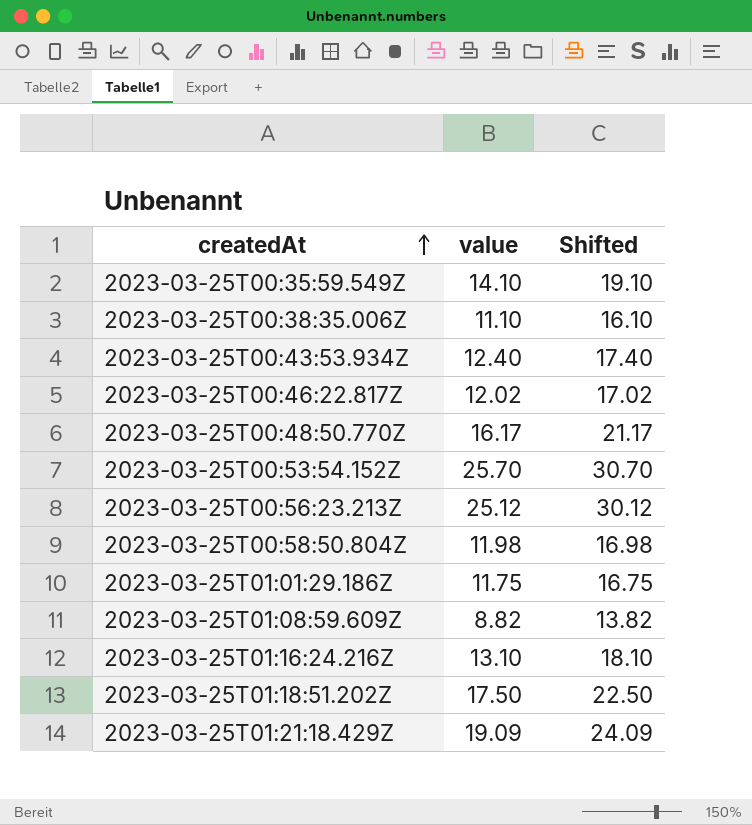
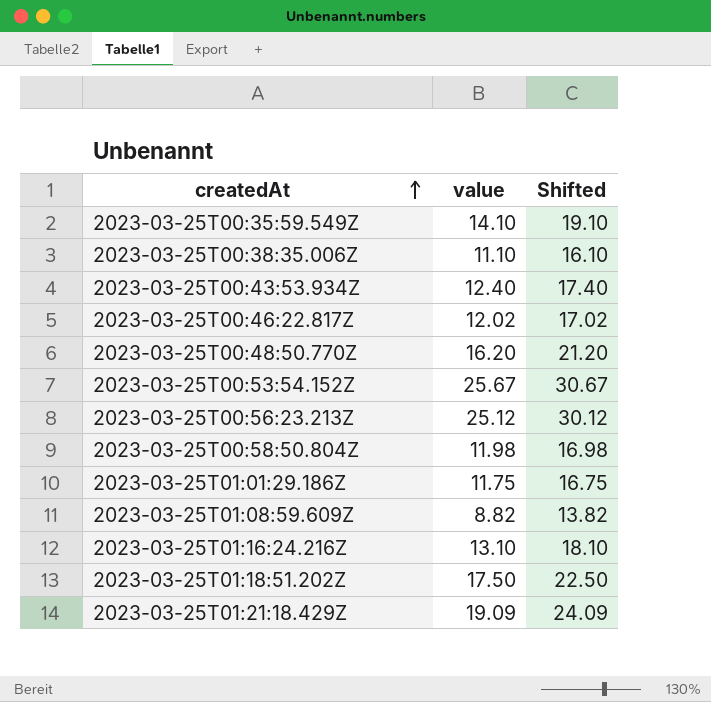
2023-03-25T00:48:50.770Z | value: 16.17 -> 16.20
2023-03-25T00:48:50.770Z | Shifted: 21.17 -> 21.20
2023-03-25T00:53:54.152Z | value: 25.70 -> 25.67
2023-03-25T00:53:54.152Z | Shifted: 30.70 -> 30.67

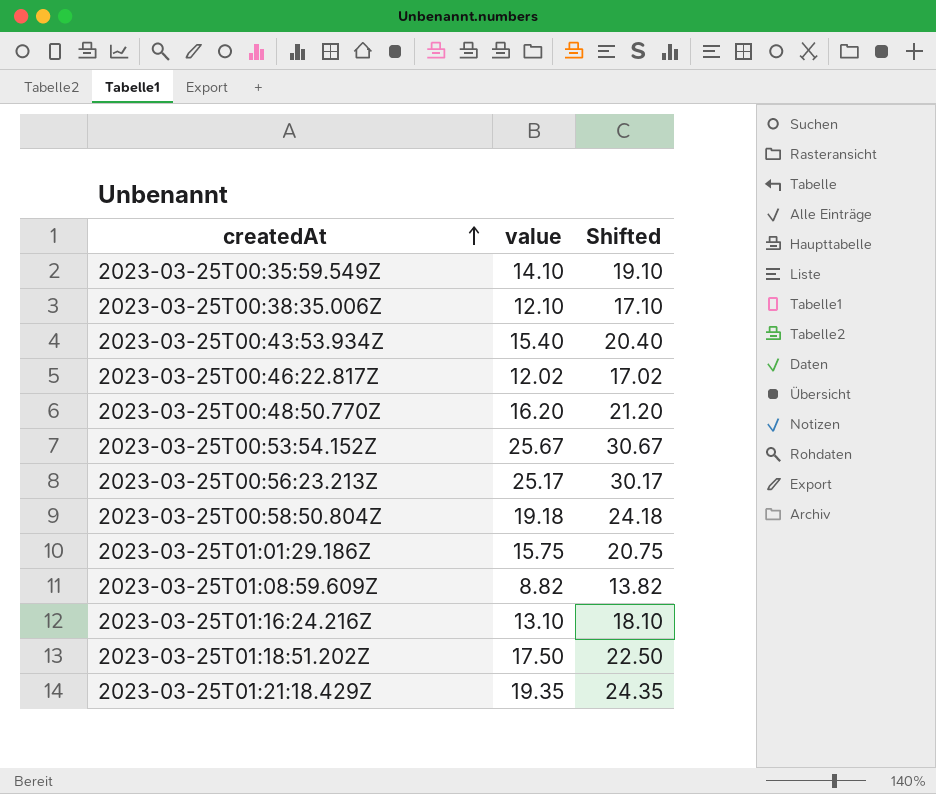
2023-03-25T00:38:35.006Z | value: 11.10 -> 12.10
2023-03-25T00:38:35.006Z | Shifted: 16.10 -> 17.10
2023-03-25T00:43:53.934Z | value: 12.40 -> 15.40
2023-03-25T00:43:53.934Z | Shifted: 17.40 -> 20.40
2023-03-25T00:56:23.213Z | value: 25.12 -> 25.17
2023-03-25T00:56:23.213Z | Shifted: 30.12 -> 30.17
2023-03-25T00:58:50.804Z | value: 11.98 -> 19.18
2023-03-25T00:58:50.804Z | Shifted: 16.98 -> 24.18
2023-03-25T01:01:29.186Z | value: 11.75 -> 15.75
2023-03-25T01:01:29.186Z | Shifted: 16.75 -> 20.75
2023-03-25T01:21:18.429Z | value: 19.09 -> 19.35
2023-03-25T01:21:18.429Z | Shifted: 24.09 -> 24.35

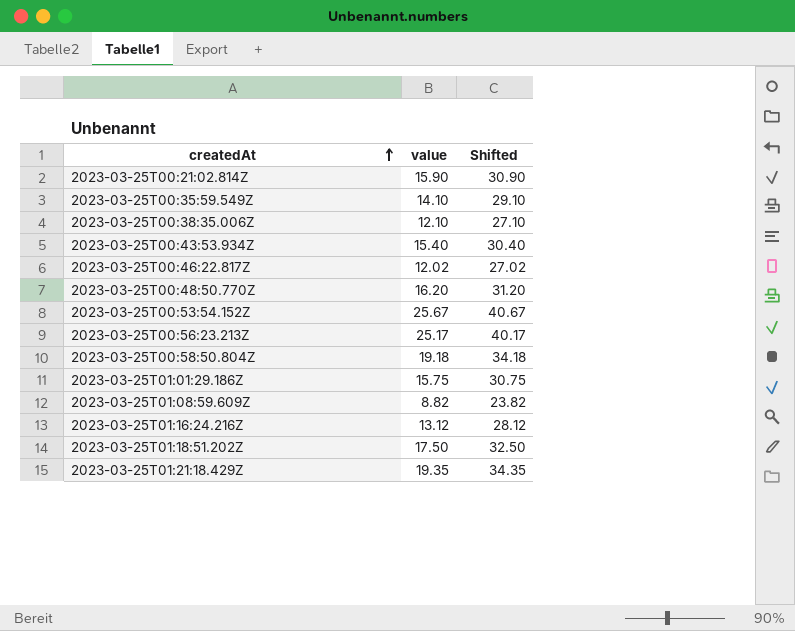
column Shifted | formula: [value] + 5 -> [value] + 15
row 2023-03-25T00:21:02.814Z: none -> 15.90 | 30.90
2023-03-25T01:16:24.216Z | value: 13.10 -> 13.12

